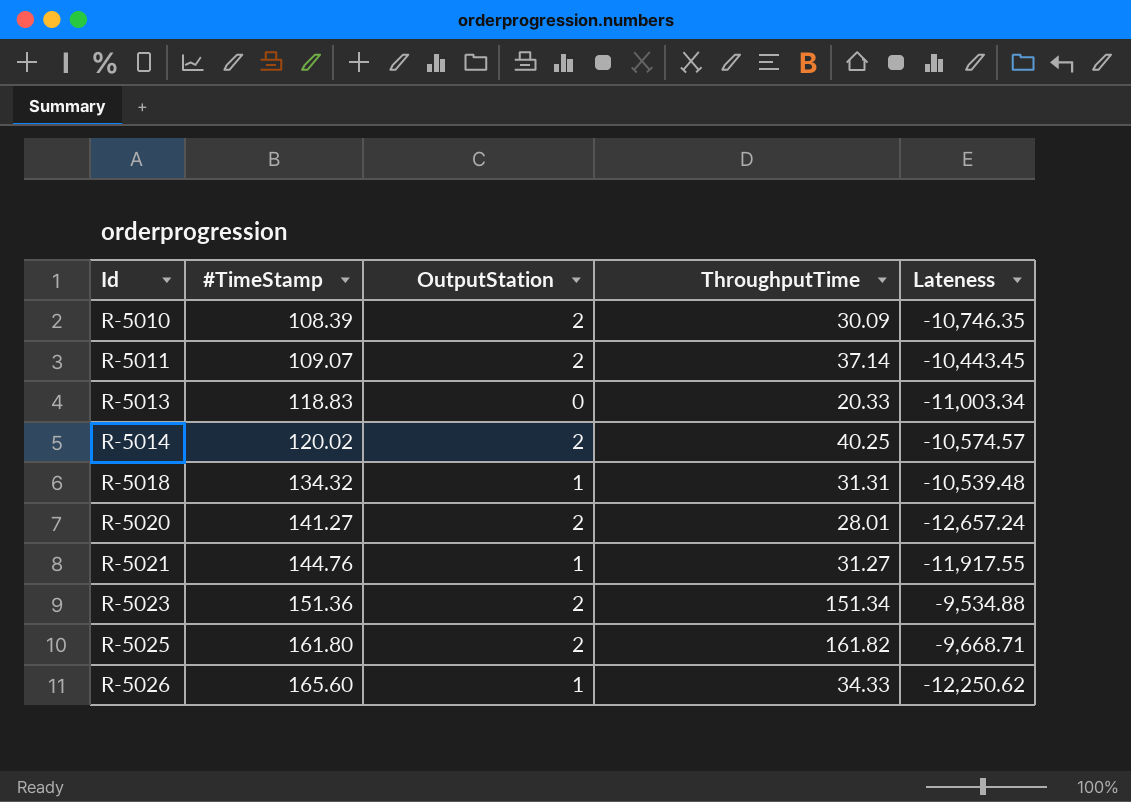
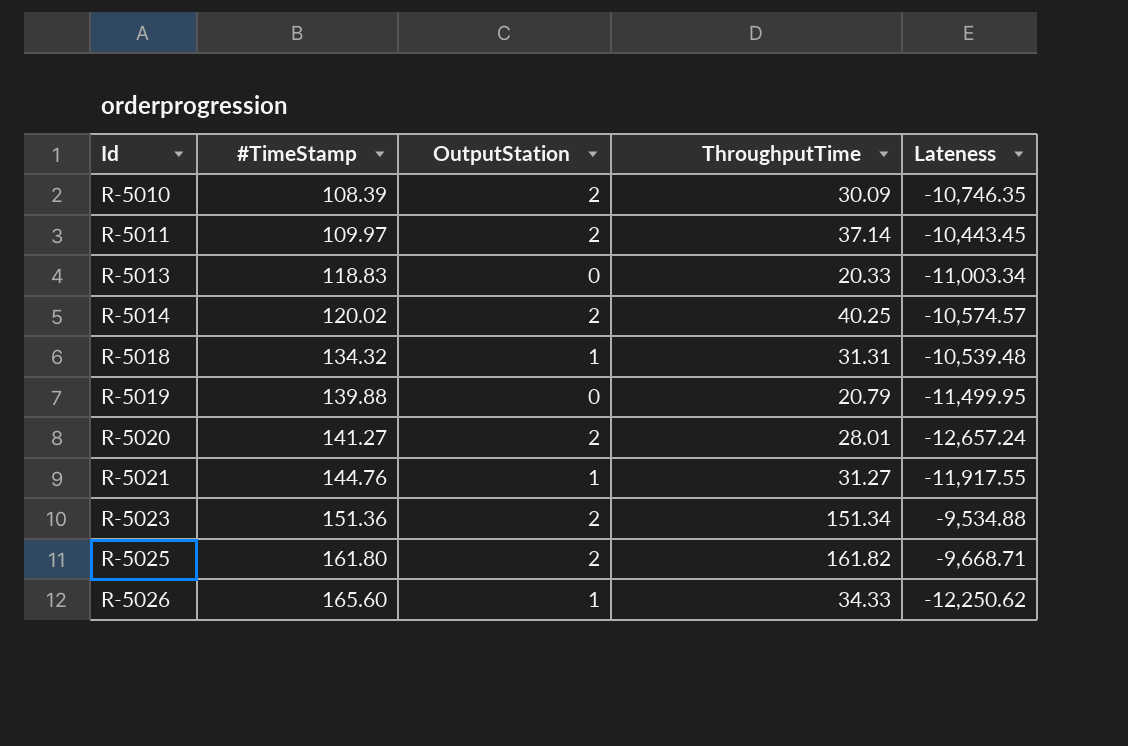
R-5011 | #TimeStamp: 109.07 -> 109.97
row R-5019: none -> 139.88 | 0 | 20.79 | -11,499.95

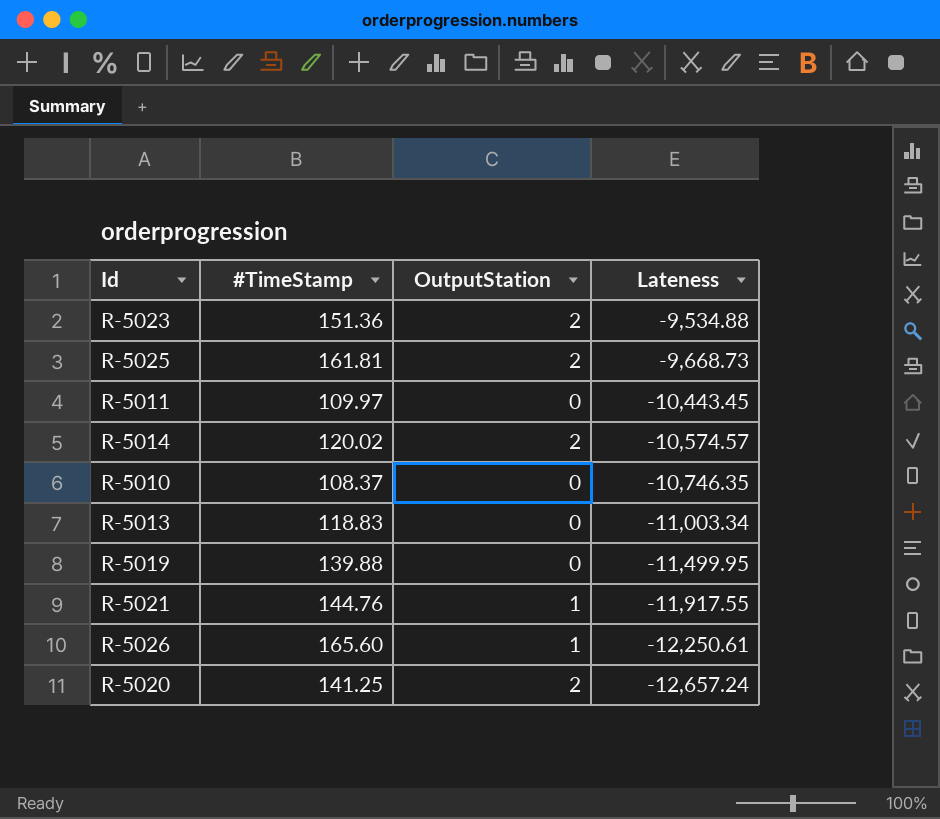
row order: Id ascending -> Lateness descending
column ThroughputTime | position: 4 -> none
row R-5018: 134.32 | 1 | 31.31 | -10,539.48 -> none
R-5025 | #TimeStamp: 161.80 -> 161.81
R-5025 | Lateness: -9,668.71 -> -9,668.73
R-5011 | OutputStation: 2 -> 0
R-5010 | #TimeStamp: 108.39 -> 108.37
R-5010 | OutputStation: 2 -> 0
R-5026 | Lateness: -12,250.62 -> -12,250.61
R-5020 | #TimeStamp: 141.27 -> 141.25

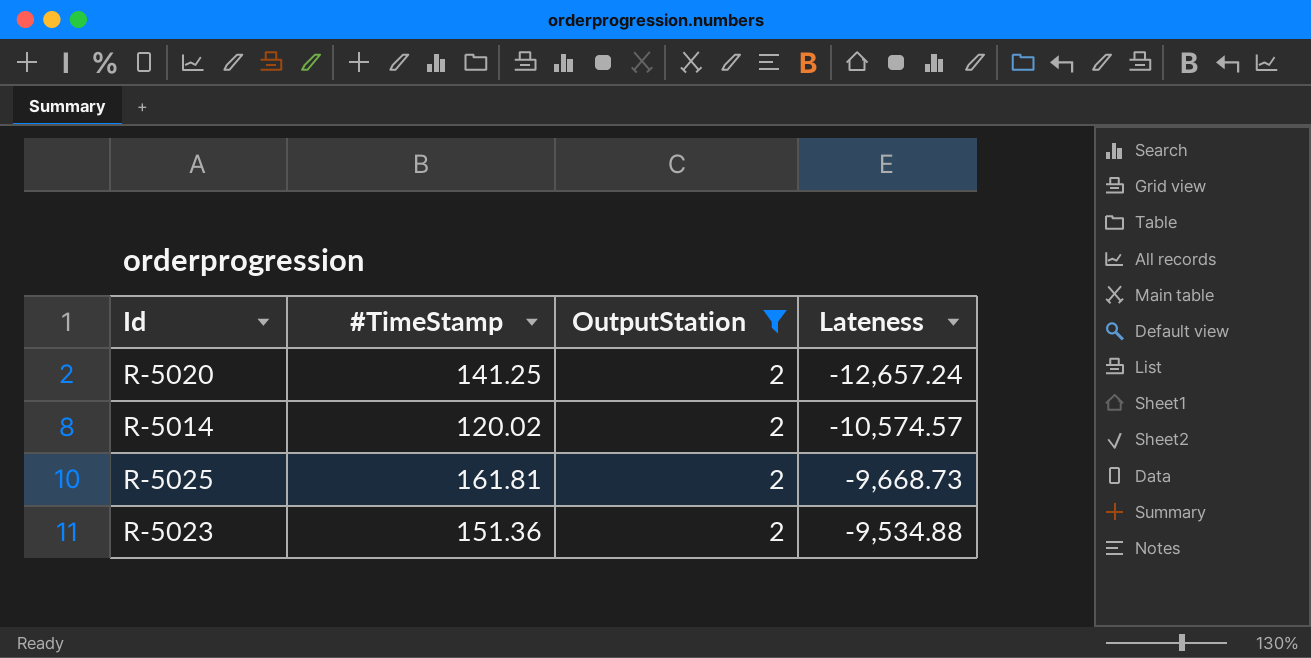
filter: none -> OutputStation = 2
row order: Lateness descending -> Lateness ascending

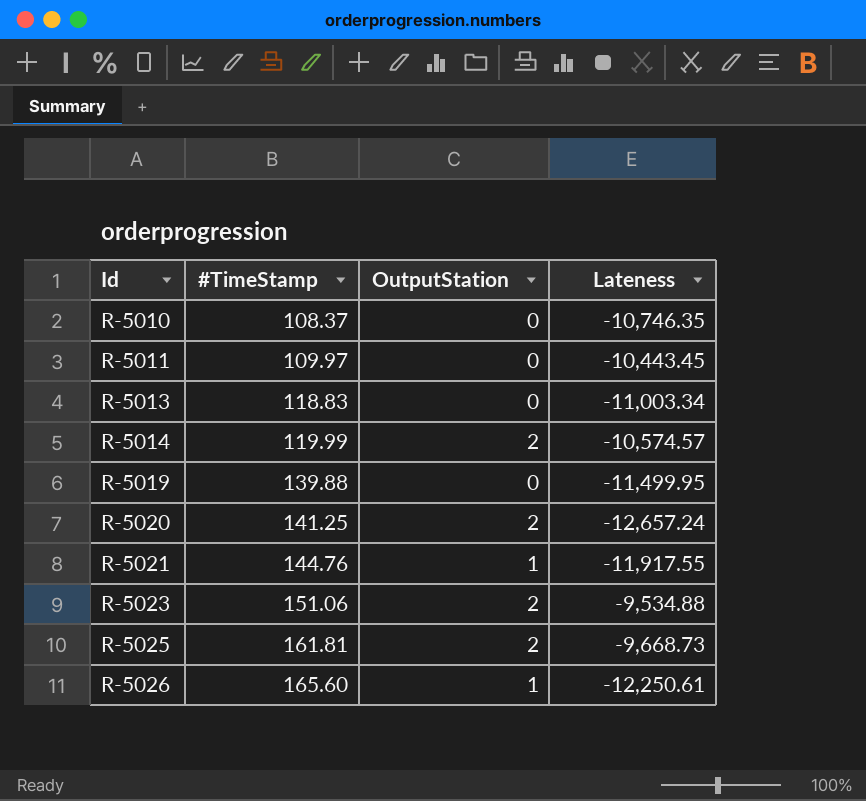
filter: OutputStation = 2 -> none
row order: Lateness ascending -> Id ascending
R-5014 | #TimeStamp: 120.02 -> 119.99
R-5023 | #TimeStamp: 151.36 -> 151.06

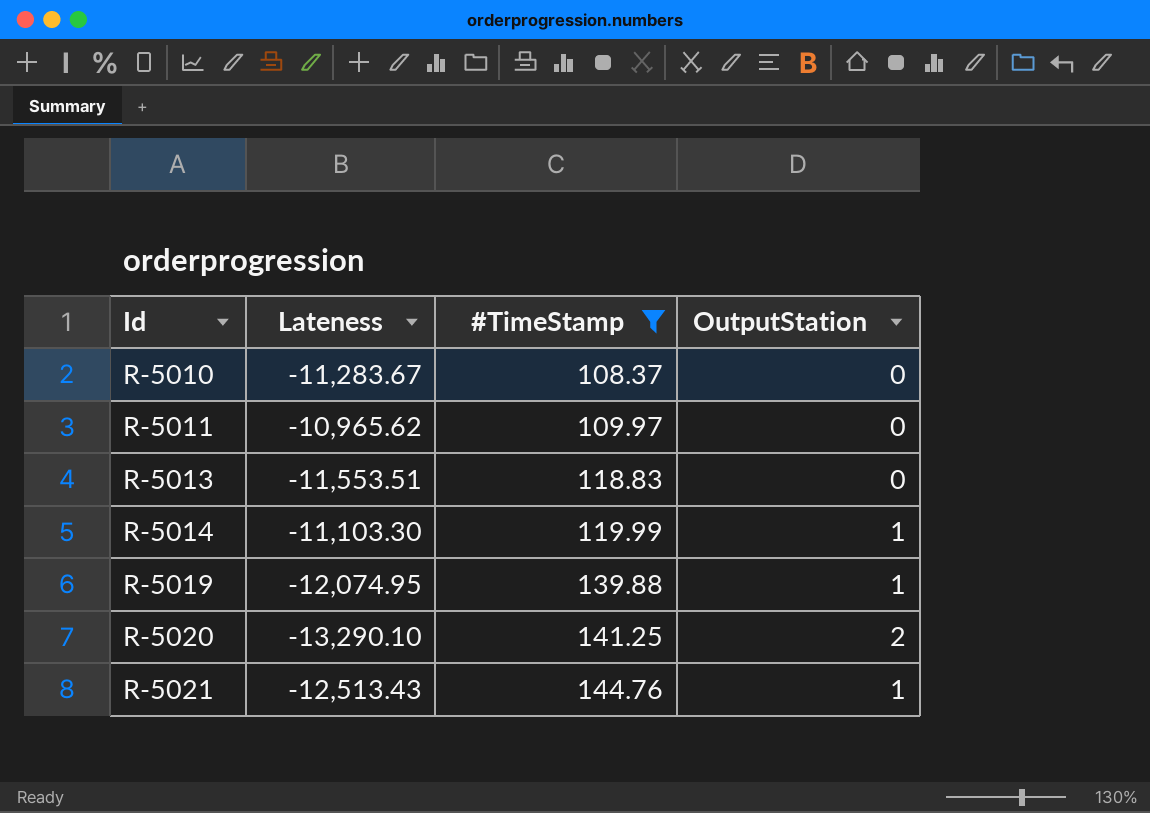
filter: none -> #TimeStamp <= 144.76
column Lateness | position: 4 -> 2
R-5010 | Lateness: -10,746.35 -> -11,283.67
R-5011 | Lateness: -10,443.45 -> -10,965.62
R-5013 | Lateness: -11,003.34 -> -11,553.51
R-5014 | Lateness: -10,574.57 -> -11,103.30
R-5014 | OutputStation: 2 -> 1
R-5019 | Lateness: -11,499.95 -> -12,074.95
R-5019 | OutputStation: 0 -> 1
R-5020 | Lateness: -12,657.24 -> -13,290.10
R-5021 | Lateness: -11,917.55 -> -12,513.43

